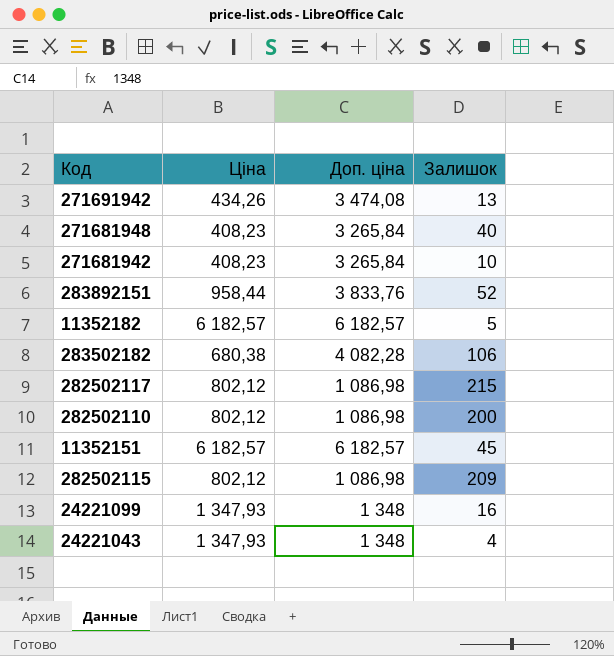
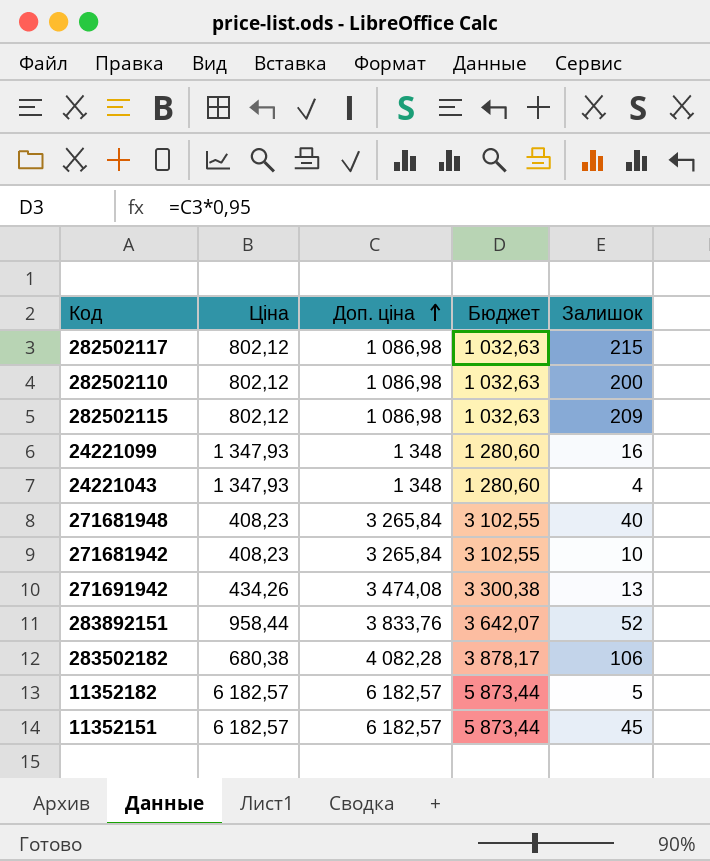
row order: none -> Доп. ціна ascending
column Бюджет | formula: none -> [Доп. ціна] * 0,95

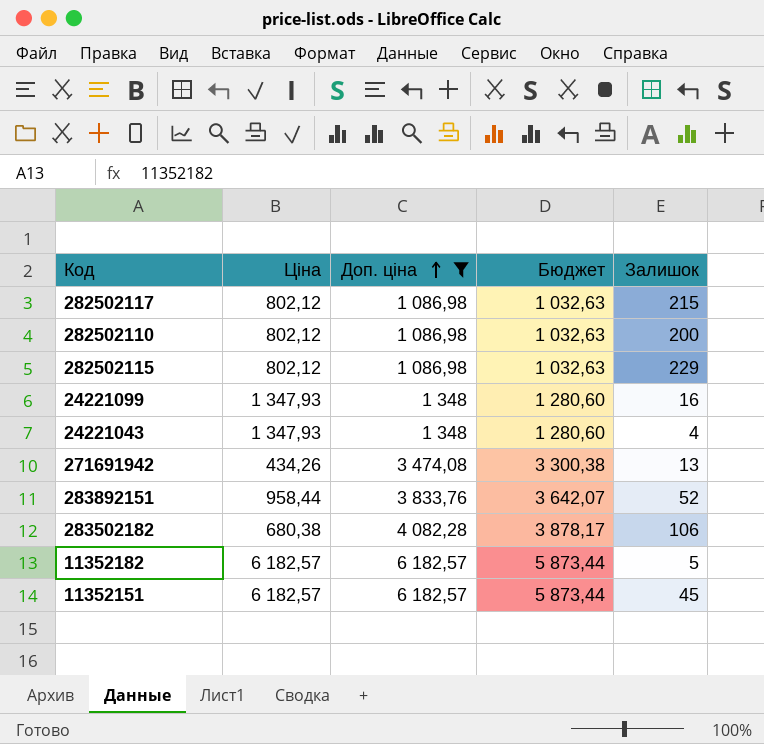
filter: none -> Доп. ціна != 3 265,84
282502115 | Залишок: 209 -> 229

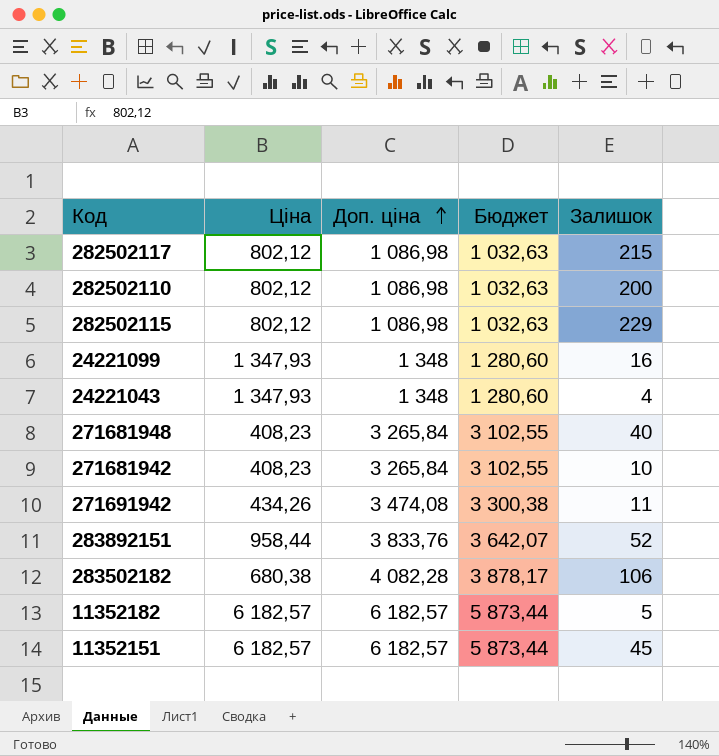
filter: Доп. ціна != 3 265,84 -> none
271691942 | Залишок: 13 -> 11

